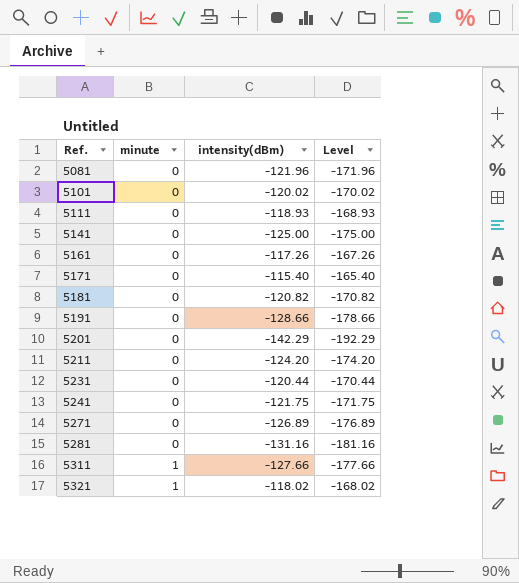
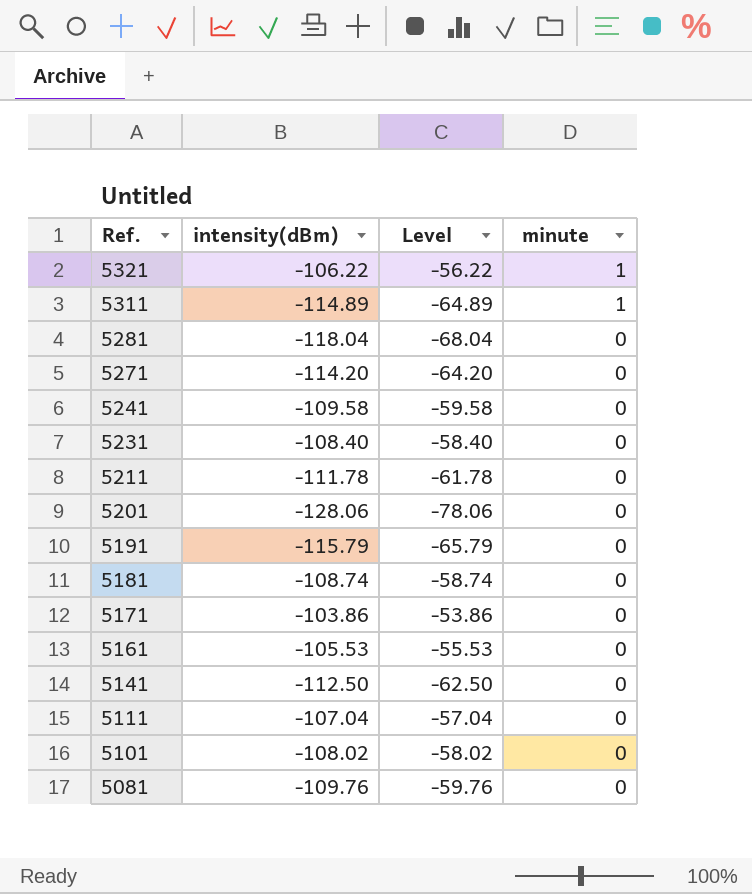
row order: Ref. ascending -> Ref. descending
column Level | formula: [intensity(dBm)] - 50 -> [intensity(dBm)] + 50
column minute | position: 2 -> 4
5321 | intensity(dBm): -118.02 -> -106.22
5311 | intensity(dBm): -127.66 -> -114.89
5281 | intensity(dBm): -131.16 -> -118.04
5271 | intensity(dBm): -126.89 -> -114.20
5241 | intensity(dBm): -121.75 -> -109.58
5231 | intensity(dBm): -120.44 -> -108.40
5211 | intensity(dBm): -124.20 -> -111.78
5201 | intensity(dBm): -142.29 -> -128.06
5191 | intensity(dBm): -128.66 -> -115.79
5181 | intensity(dBm): -120.82 -> -108.74
5171 | intensity(dBm): -115.40 -> -103.86
5161 | intensity(dBm): -117.26 -> -105.53
5141 | intensity(dBm): -125.00 -> -112.50
5111 | intensity(dBm): -118.93 -> -107.04
5101 | intensity(dBm): -120.02 -> -108.02
5081 | intensity(dBm): -121.96 -> -109.76

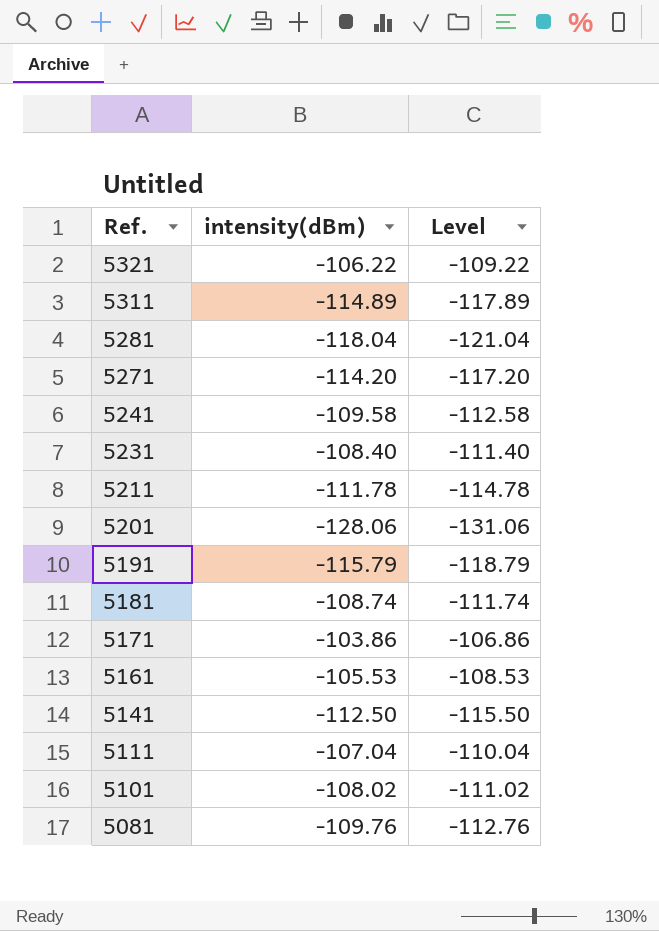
column minute | position: 4 -> none
column Level | formula: [intensity(dBm)] + 50 -> [intensity(dBm)] - 3

